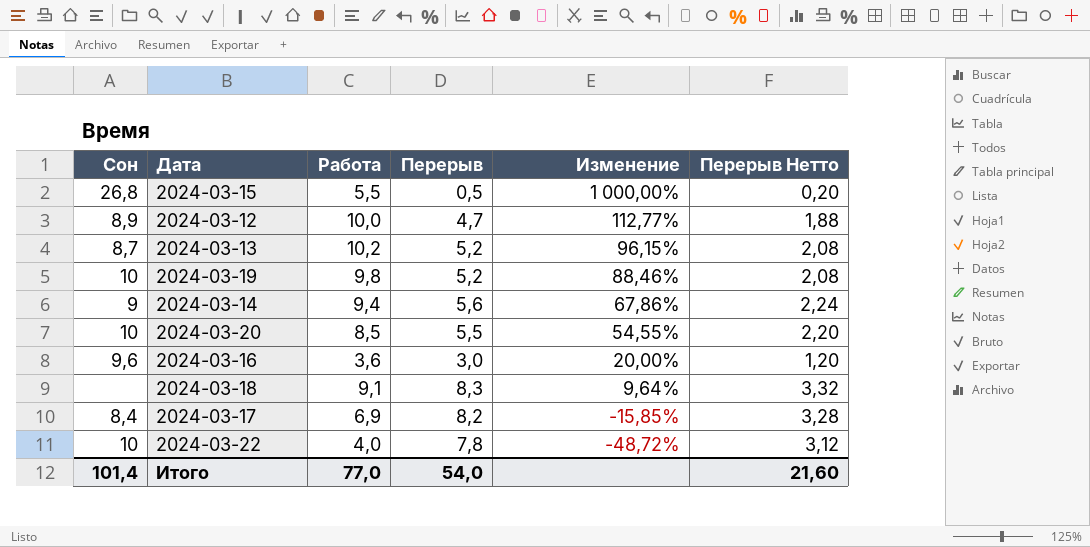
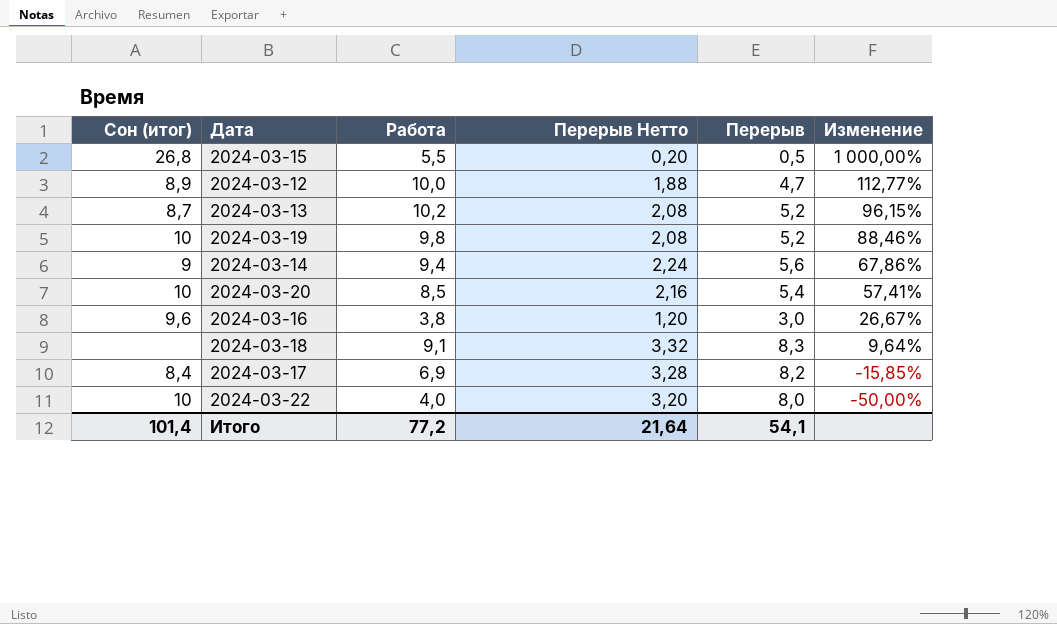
column name: Сон -> Сон (итог)
column Перерыв Нетто | position: 6 -> 4
2024-03-20 | Перерыв Нетто: 2,20 -> 2,16
2024-03-20 | Перерыв: 5,5 -> 5,4
2024-03-20 | Изменение: 54,55% -> 57,41%
2024-03-16 | Работа: 3,6 -> 3,8
2024-03-16 | Изменение: 20,00% -> 26,67%
2024-03-22 | Перерыв Нетто: 3,12 -> 3,20
2024-03-22 | Перерыв: 7,8 -> 8,0
2024-03-22 | Изменение: -48,72% -> -50,00%
Итого | Работа: 77,0 -> 77,2
Итого | Перерыв Нетто: 21,60 -> 21,64
Итого | Перерыв: 54,0 -> 54,1

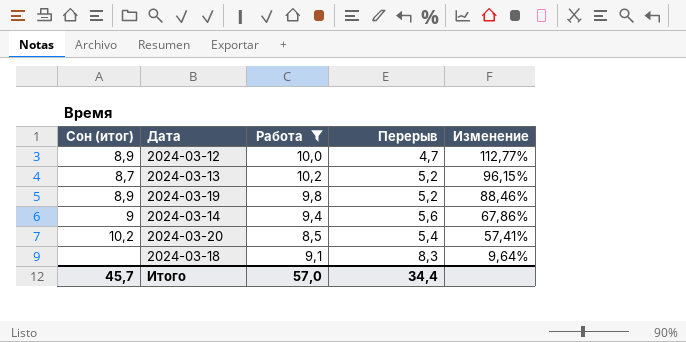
filter: none -> Работа >= 8,5
column Перерыв Нетто | formula: [Перерыв] * 0,4 -> none
2024-03-19 | Сон (итог): 10 -> 8,9
2024-03-20 | Сон (итог): 10 -> 10,2
Итого | Сон (итог): 101,4 -> 45,7
Итого | Работа: 77,2 -> 57,0
Итого | Перерыв: 54,1 -> 34,4

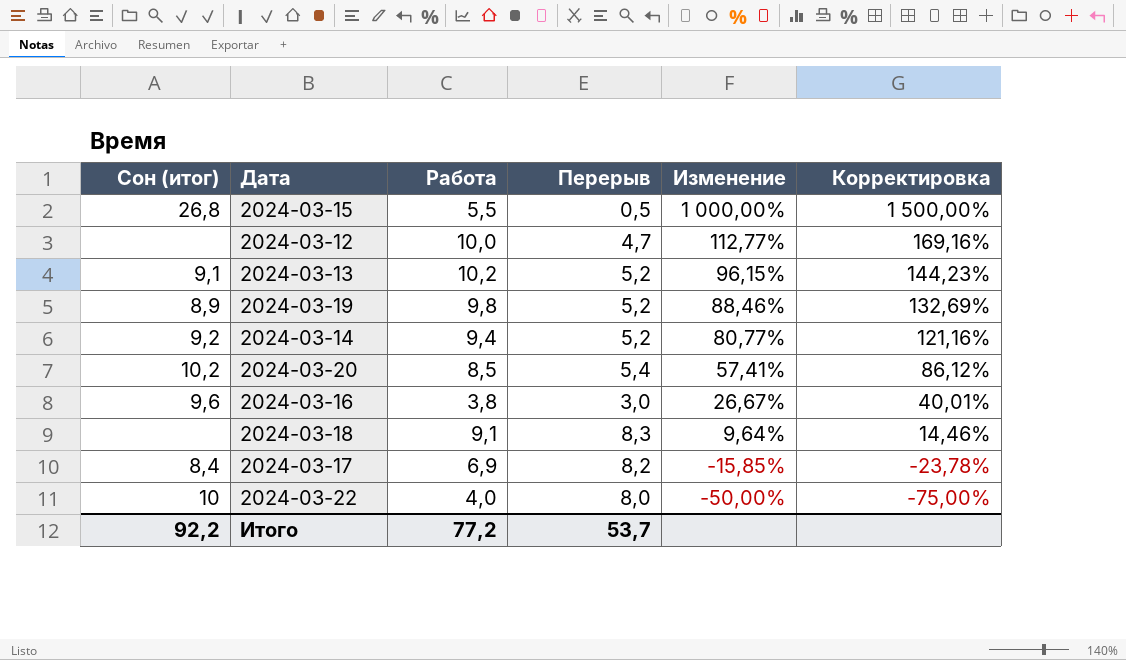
filter: Работа >= 8,5 -> none
column Корректировка | formula: none -> [Изменение] * 1,5
2024-03-12 | Сон (итог): 8,9 -> none
2024-03-13 | Сон (итог): 8,7 -> 9,1
2024-03-14 | Сон (итог): 9 -> 9,2
2024-03-14 | Перерыв: 5,6 -> 5,2
2024-03-14 | Изменение: 67,86% -> 80,77%
Итого | Сон (итог): 45,7 -> 92,2
Итого | Работа: 57,0 -> 77,2
Итого | Перерыв: 34,4 -> 53,7

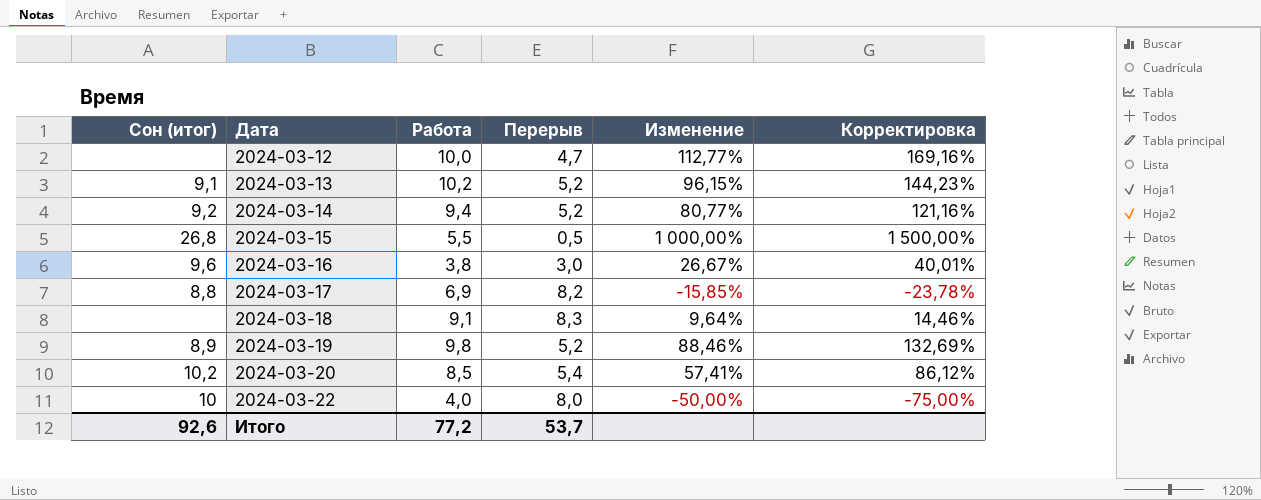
row order: Изменение descending -> Дата ascending
2024-03-17 | Сон (итог): 8,4 -> 8,8
Итого | Сон (итог): 92,2 -> 92,6

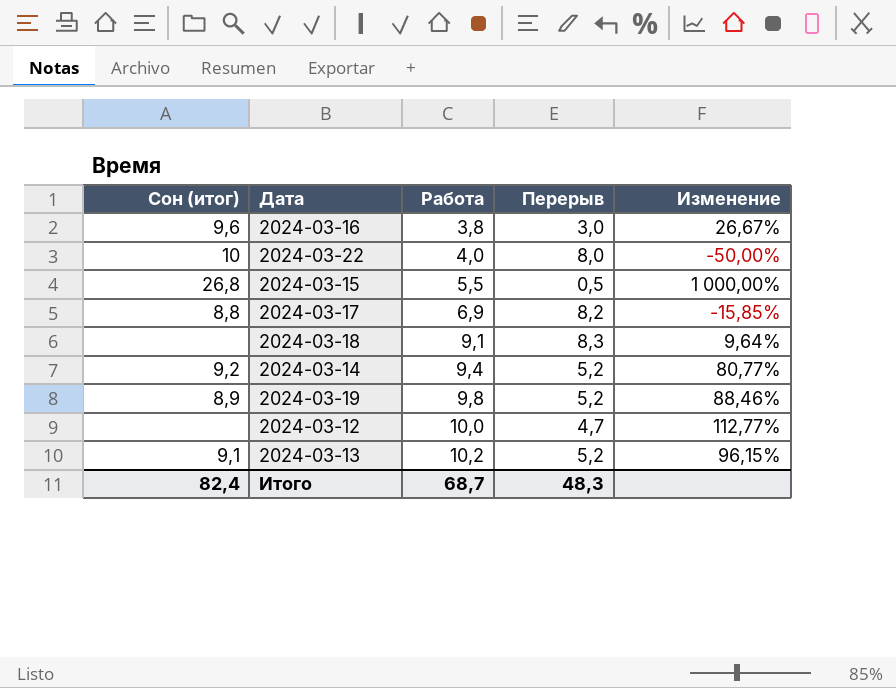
row order: Дата ascending -> Работа ascending
column Корректировка | formula: [Изменение] * 1,5 -> none
row 2024-03-20: 10,2 | 8,5 | 5,4 | 57,41% | 86,12% -> none
Итого | Сон (итог): 92,6 -> 82,4
Итого | Работа: 77,2 -> 68,7
Итого | Перерыв: 53,7 -> 48,3

